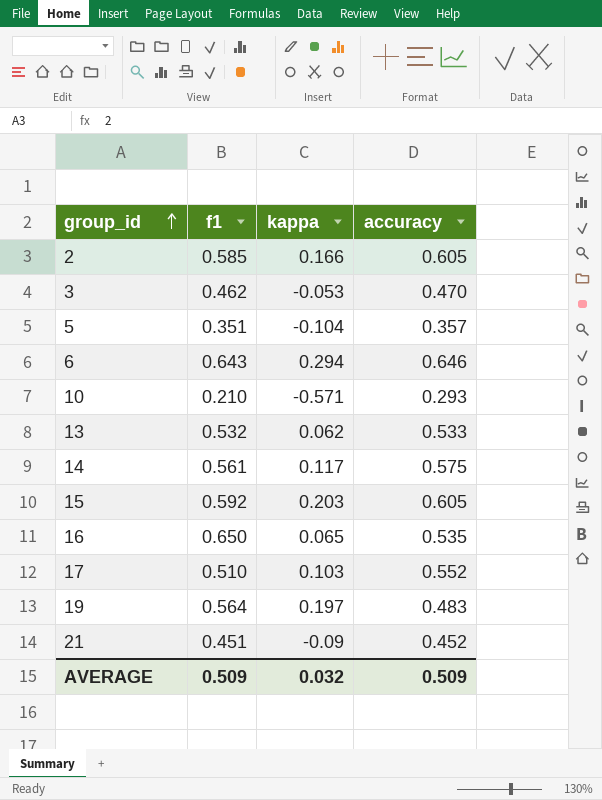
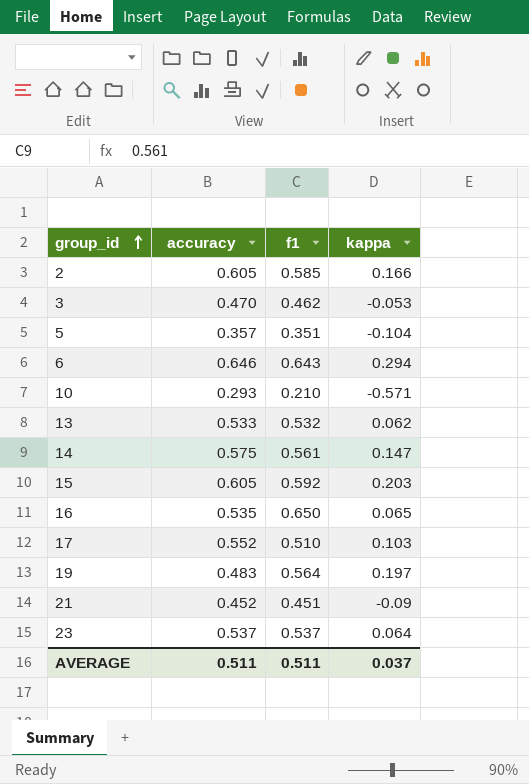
column accuracy | position: 4 -> 2
14 | kappa: 0.117 -> 0.147
row 23: none -> 0.537 | 0.537 | 0.064
AVERAGE | accuracy: 0.509 -> 0.511
AVERAGE | f1: 0.509 -> 0.511
AVERAGE | kappa: 0.032 -> 0.037

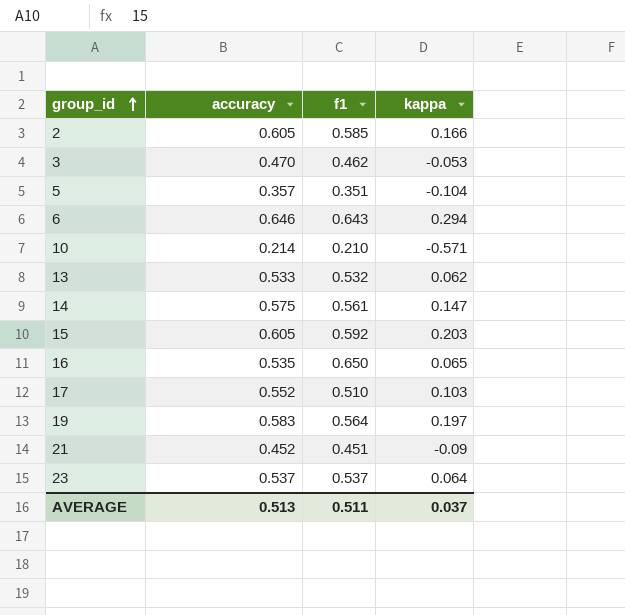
10 | accuracy: 0.293 -> 0.214
19 | accuracy: 0.483 -> 0.583
AVERAGE | accuracy: 0.511 -> 0.513

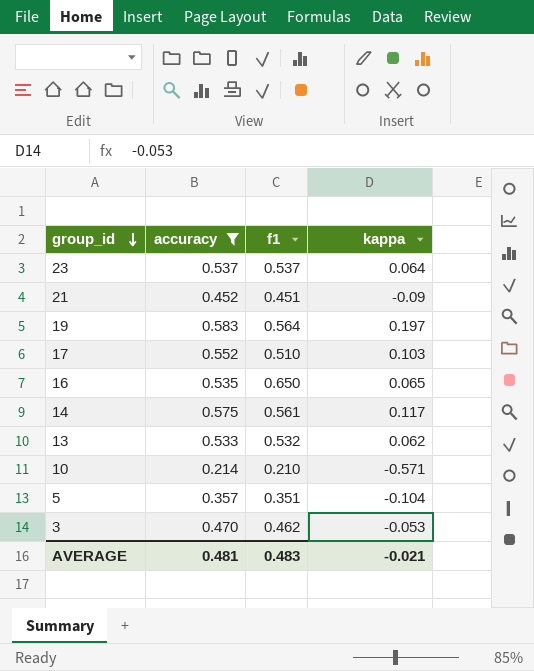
filter: none -> accuracy <= 0.583
row order: group_id ascending -> group_id descending
14 | kappa: 0.147 -> 0.117
AVERAGE | accuracy: 0.513 -> 0.481
AVERAGE | f1: 0.511 -> 0.483
AVERAGE | kappa: 0.037 -> -0.021

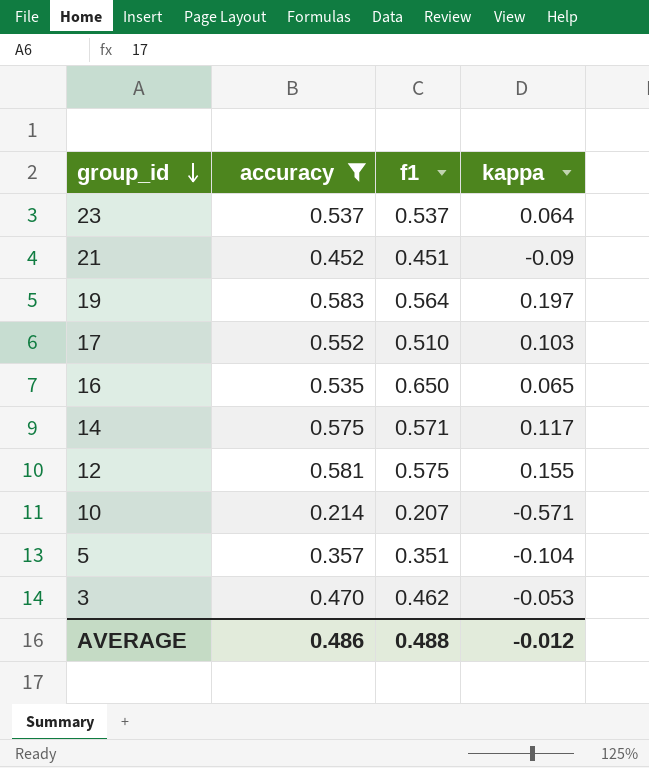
row 13: 0.533 | 0.532 | 0.062 -> none
14 | f1: 0.561 -> 0.571
row 12: none -> 0.581 | 0.575 | 0.155
10 | f1: 0.210 -> 0.207
AVERAGE | accuracy: 0.481 -> 0.486
AVERAGE | f1: 0.483 -> 0.488
AVERAGE | kappa: -0.021 -> -0.012

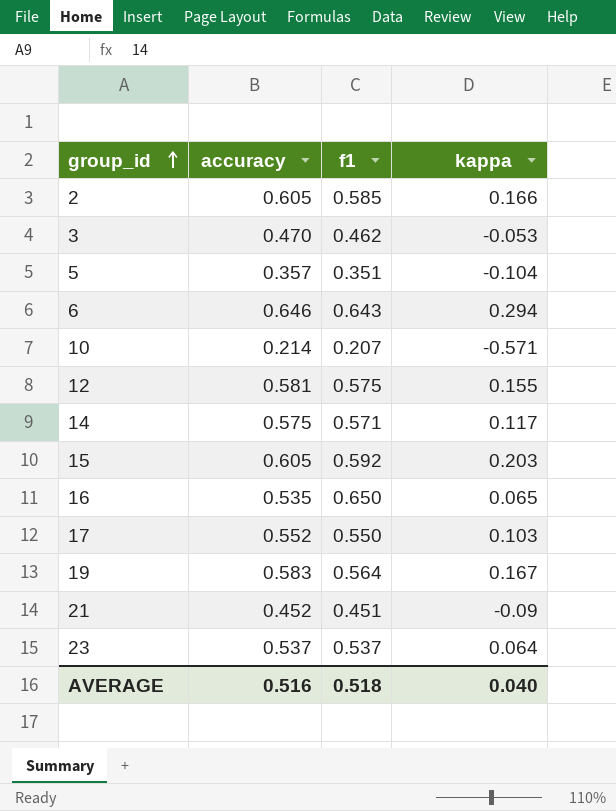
filter: accuracy <= 0.583 -> none
row order: group_id descending -> group_id ascending
17 | f1: 0.510 -> 0.550
19 | kappa: 0.197 -> 0.167
AVERAGE | accuracy: 0.486 -> 0.516
AVERAGE | f1: 0.488 -> 0.518
AVERAGE | kappa: -0.012 -> 0.040

